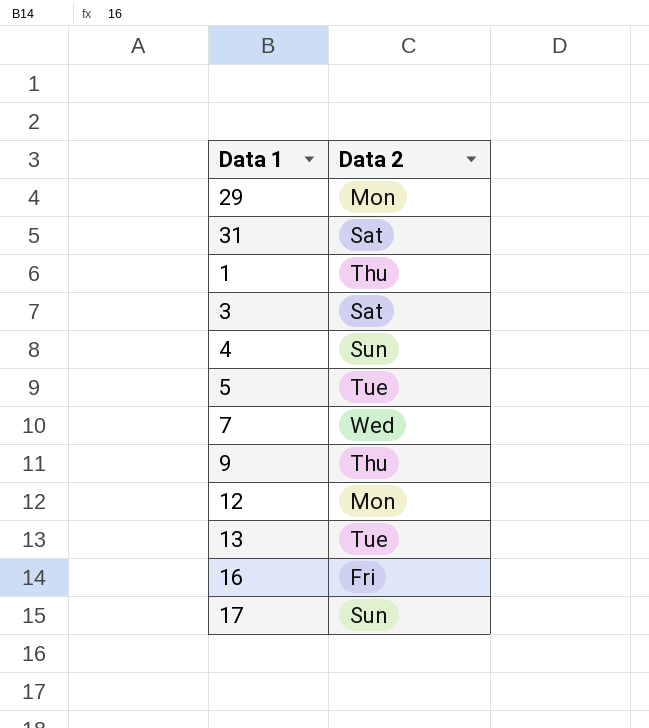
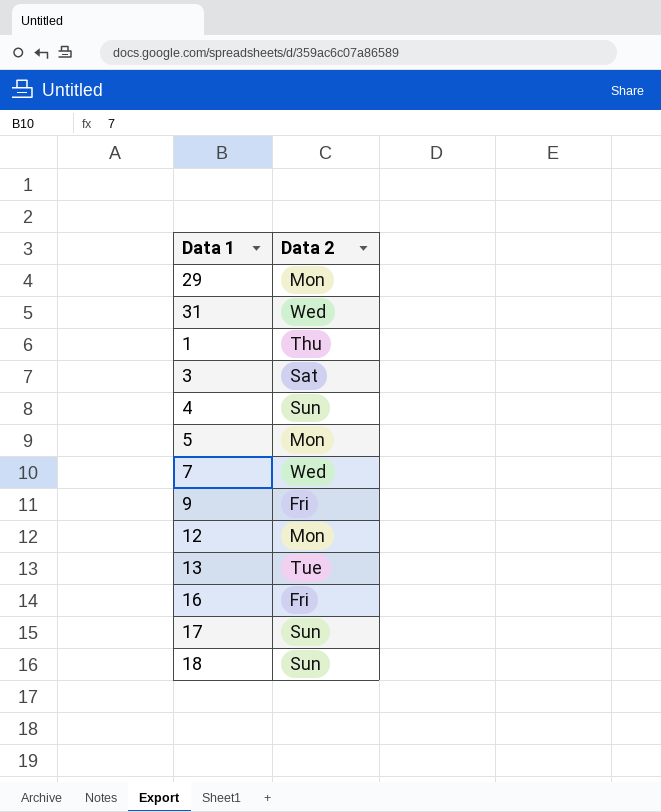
31 | Data 2: Sat -> Wed
5 | Data 2: Tue -> Mon
9 | Data 2: Thu -> Fri
row 18: none -> Sun

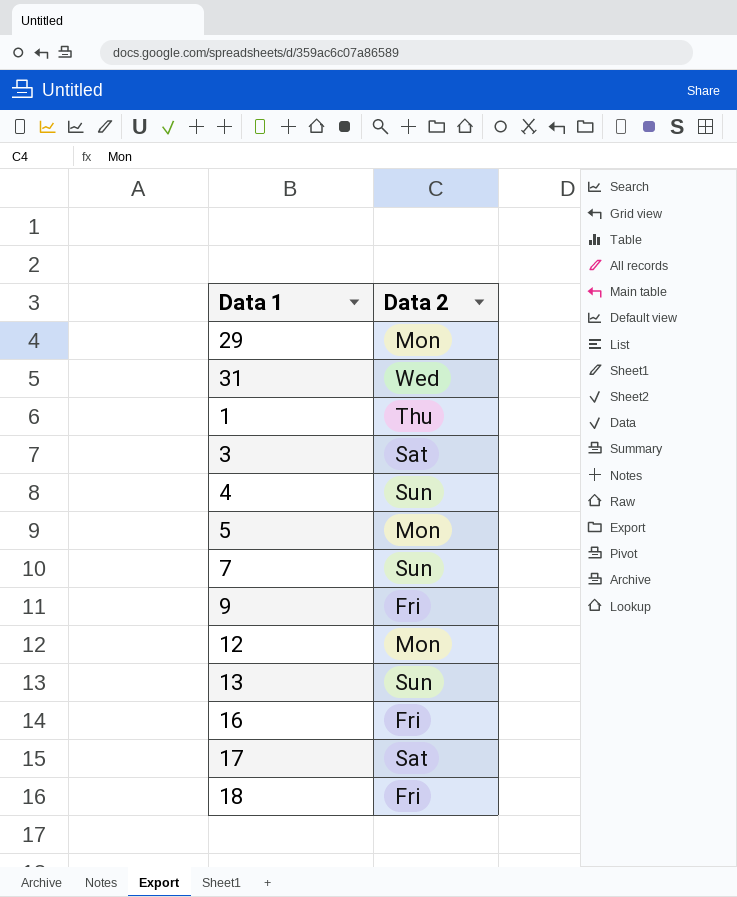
7 | Data 2: Wed -> Sun
13 | Data 2: Tue -> Sun
17 | Data 2: Sun -> Sat
18 | Data 2: Sun -> Fri

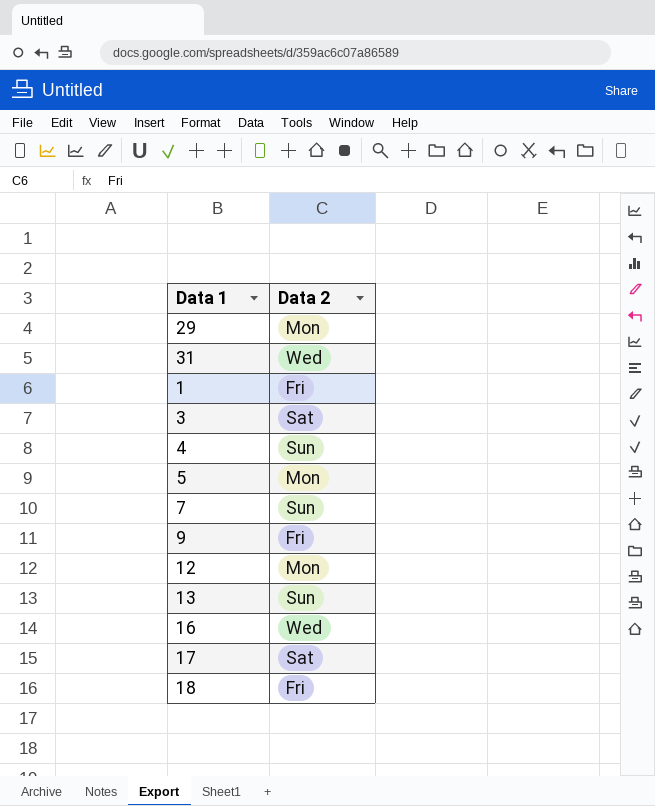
1 | Data 2: Thu -> Fri
16 | Data 2: Fri -> Wed

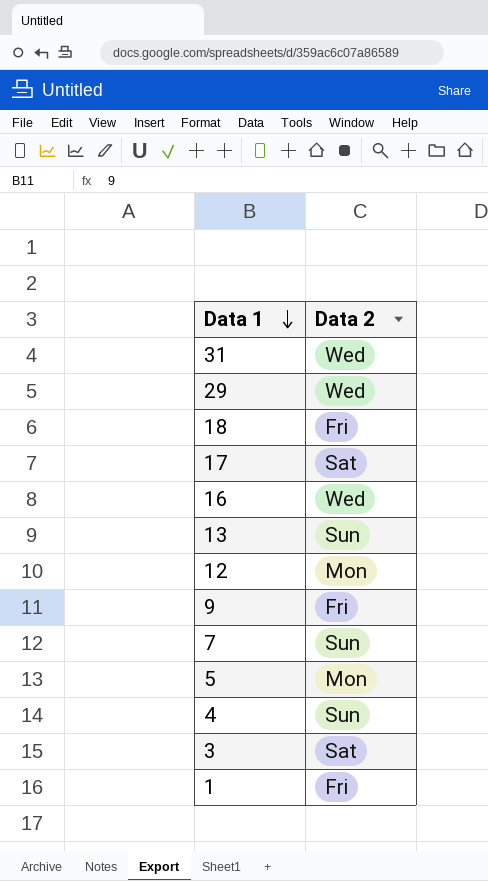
row order: none -> Data 1 descending
29 | Data 2: Mon -> Wed

